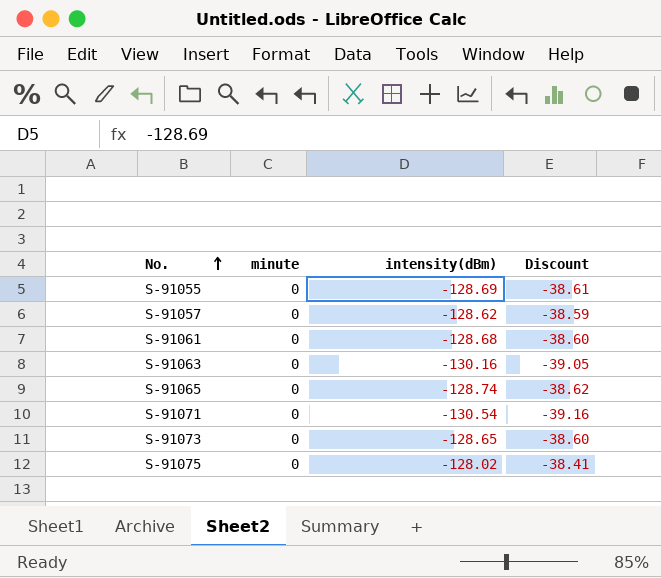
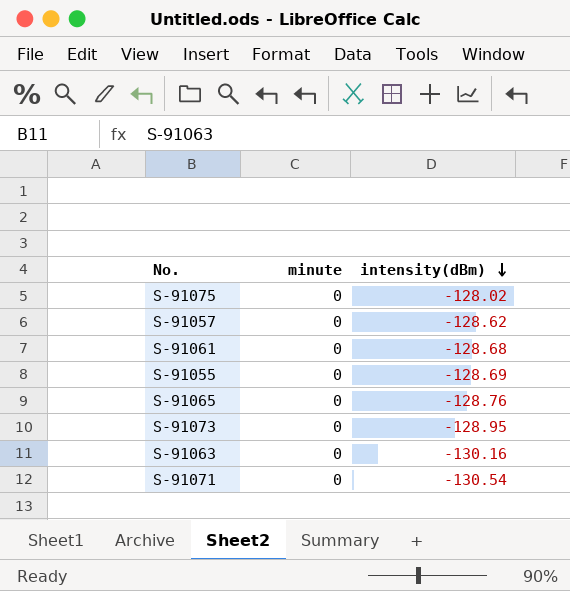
row order: No. ascending -> intensity(dBm) descending
column Discount | formula: [intensity(dBm)] * 0.3 -> none
S-91065 | intensity(dBm): -128.74 -> -128.76
S-91073 | intensity(dBm): -128.65 -> -128.95

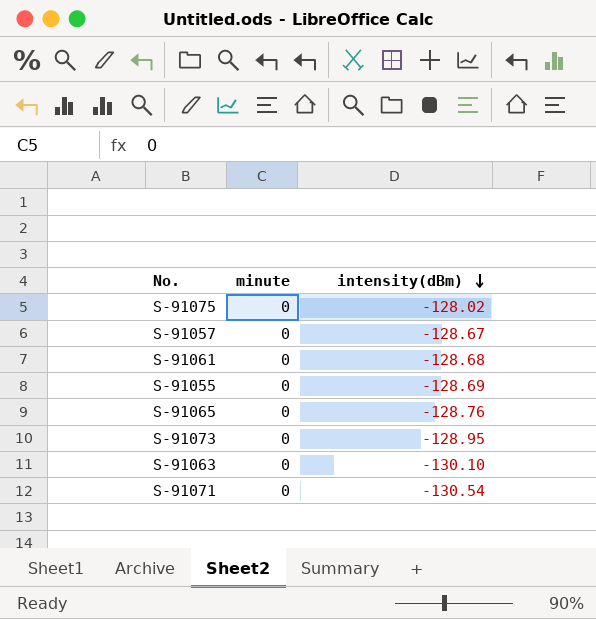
S-91057 | intensity(dBm): -128.62 -> -128.67
S-91063 | intensity(dBm): -130.16 -> -130.10

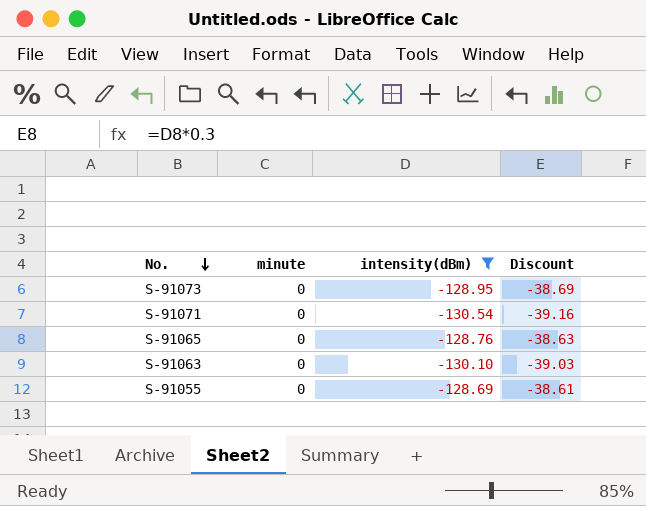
filter: none -> intensity(dBm) <= -128.69
row order: intensity(dBm) descending -> No. descending
column Discount | formula: none -> [intensity(dBm)] * 0.3

